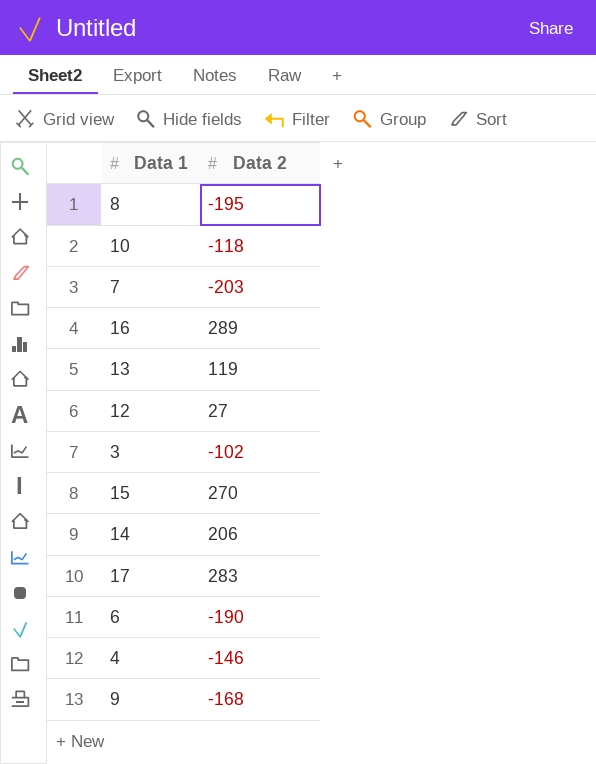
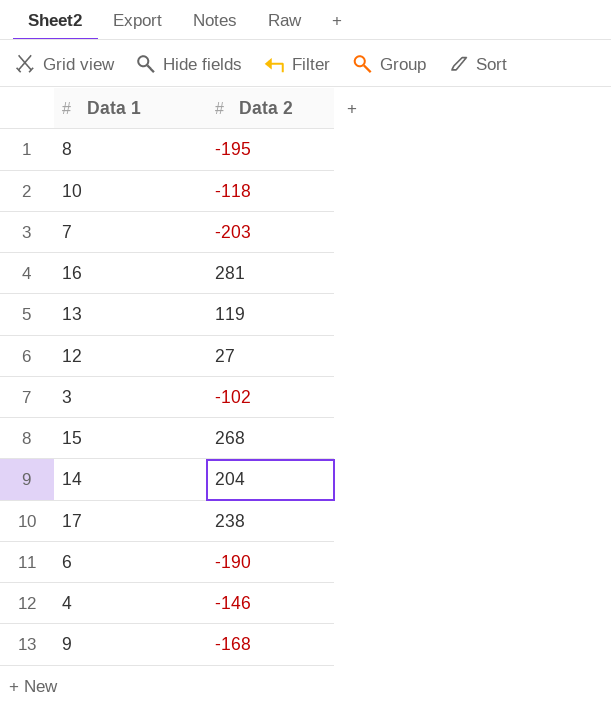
16 | Data 2: 289 -> 281
15 | Data 2: 270 -> 268
14 | Data 2: 206 -> 204
17 | Data 2: 283 -> 238

